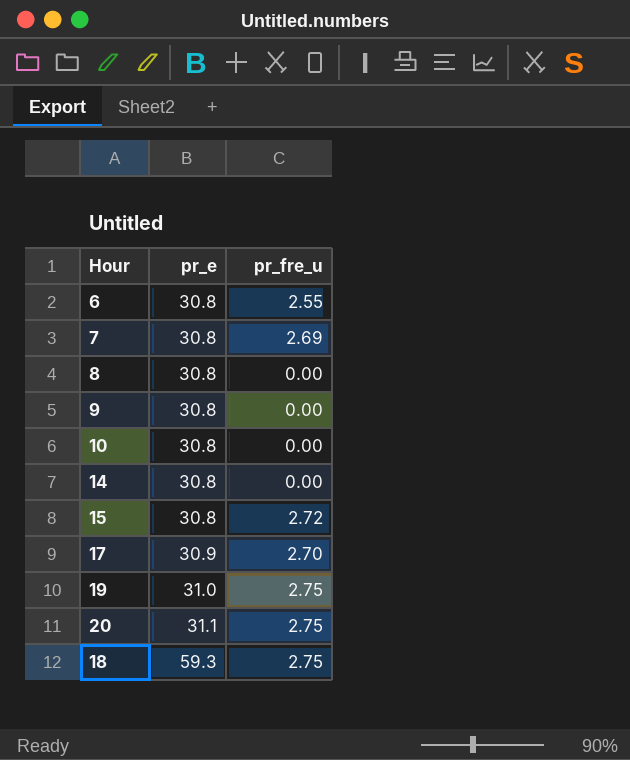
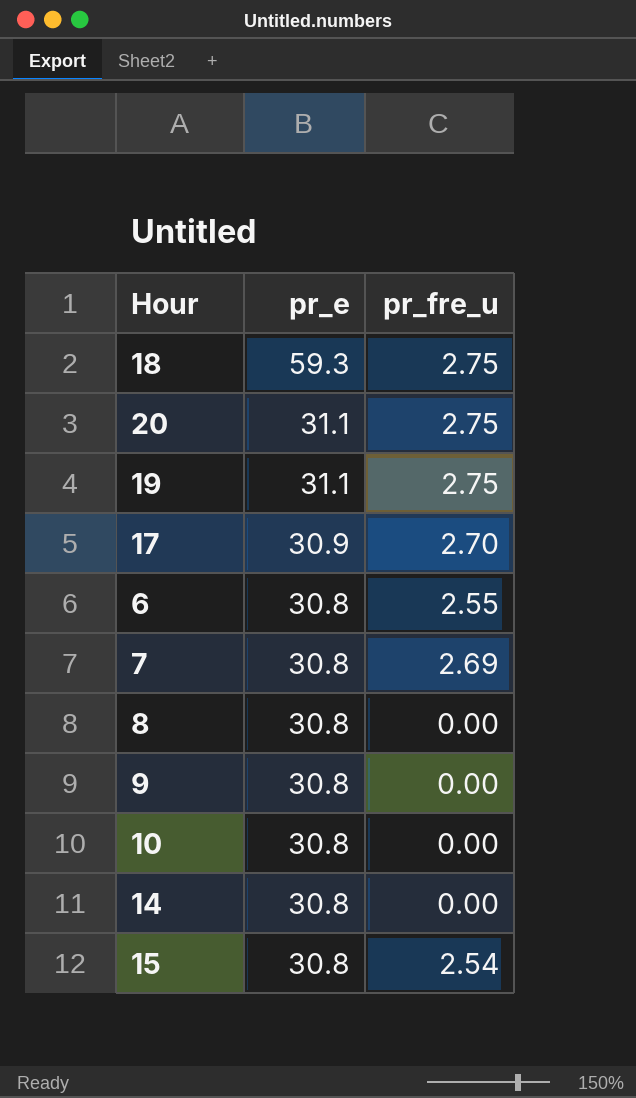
row order: pr_e ascending -> pr_e descending
19 | pr_e: 31.0 -> 31.1
15 | pr_fre_u: 2.72 -> 2.54

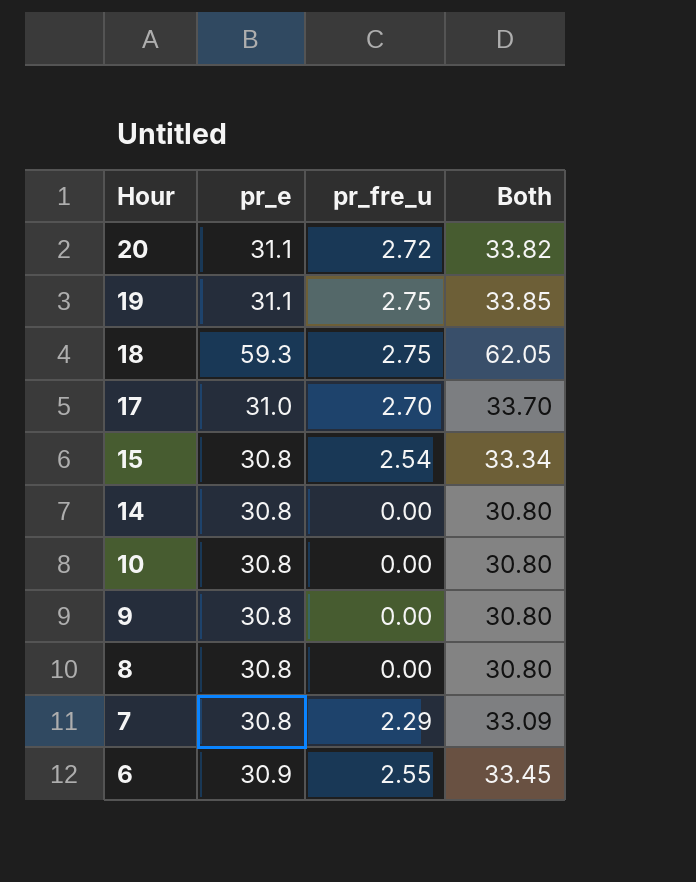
row order: pr_e descending -> Hour descending
column Both | formula: none -> [pr_e] + [pr_fre_u]
20 | pr_fre_u: 2.75 -> 2.72
17 | pr_e: 30.9 -> 31.0
7 | pr_fre_u: 2.69 -> 2.29
6 | pr_e: 30.8 -> 30.9

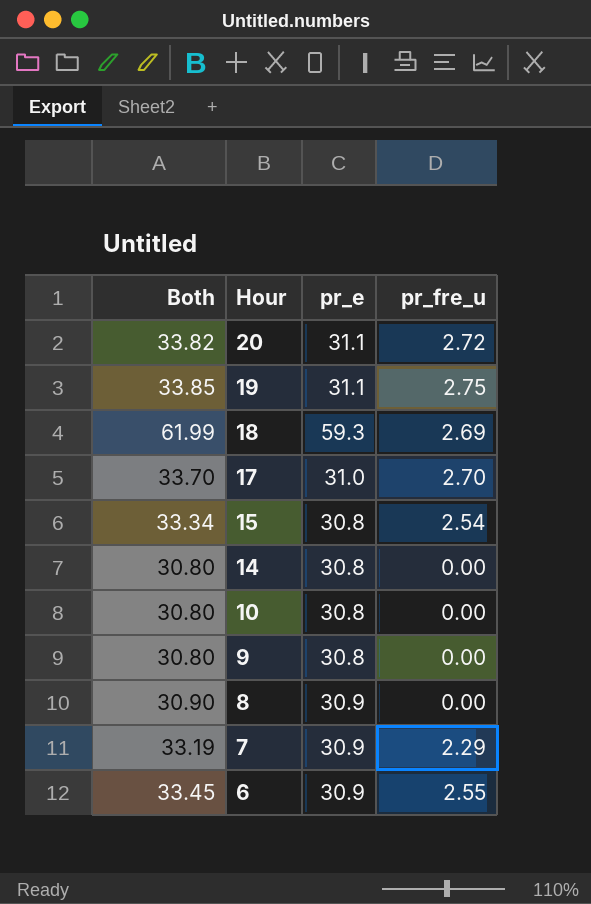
column Both | position: 4 -> 1
18 | Both: 62.05 -> 61.99
18 | pr_fre_u: 2.75 -> 2.69
8 | Both: 30.80 -> 30.90
8 | pr_e: 30.8 -> 30.9
7 | Both: 33.09 -> 33.19
7 | pr_e: 30.8 -> 30.9

